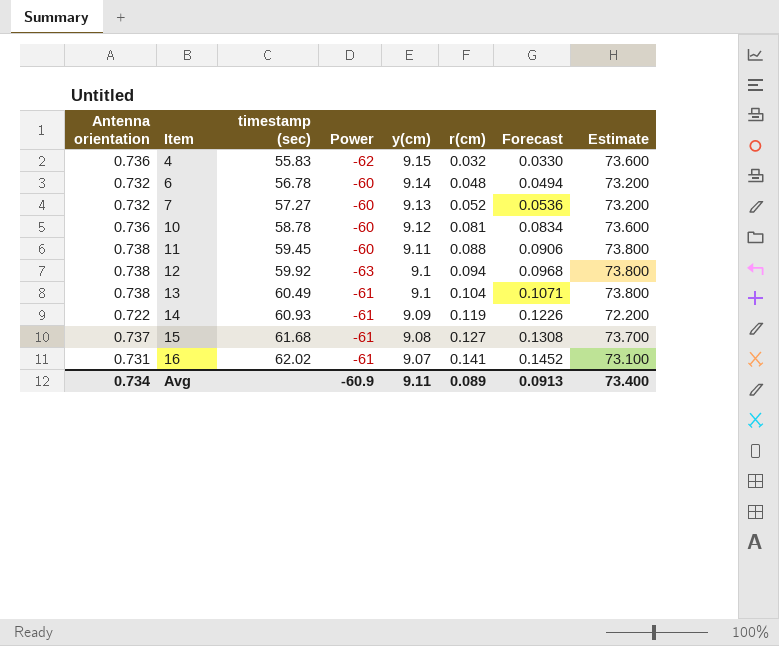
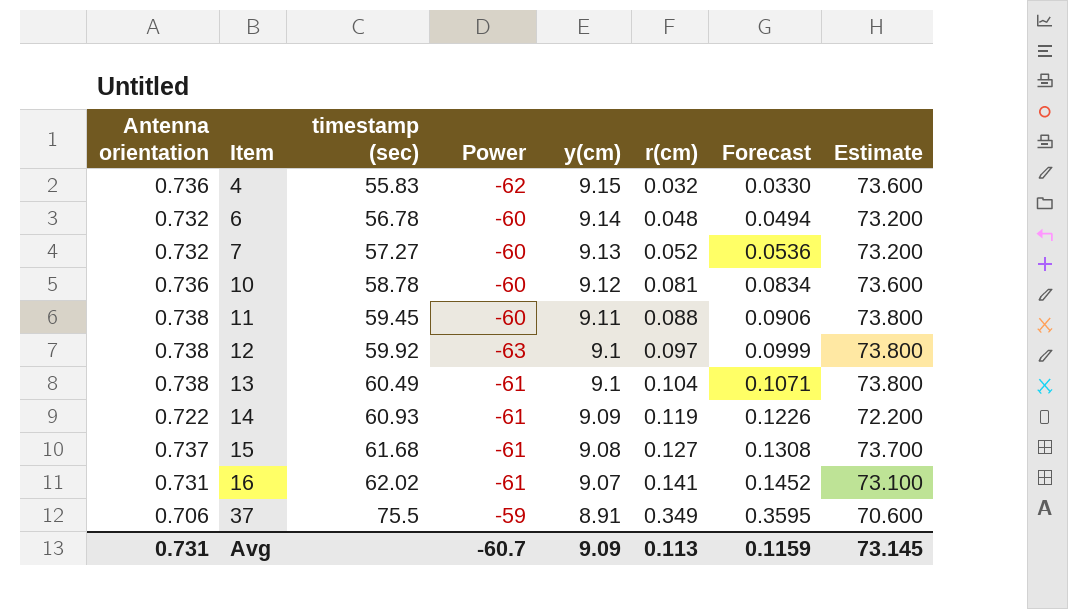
12 | r(cm): 0.094 -> 0.097
12 | Forecast: 0.0968 -> 0.0999
row 37: none -> 0.706 | 75.5 | -59 | 8.91 | 0.349 | 0.3595 | 70.600
Avg | Antenna orientation: 0.734 -> 0.731
Avg | Power: -60.9 -> -60.7
Avg | y(cm): 9.11 -> 9.09
Avg | r(cm): 0.089 -> 0.113
Avg | Forecast: 0.0913 -> 0.1159
Avg | Estimate: 73.400 -> 73.145

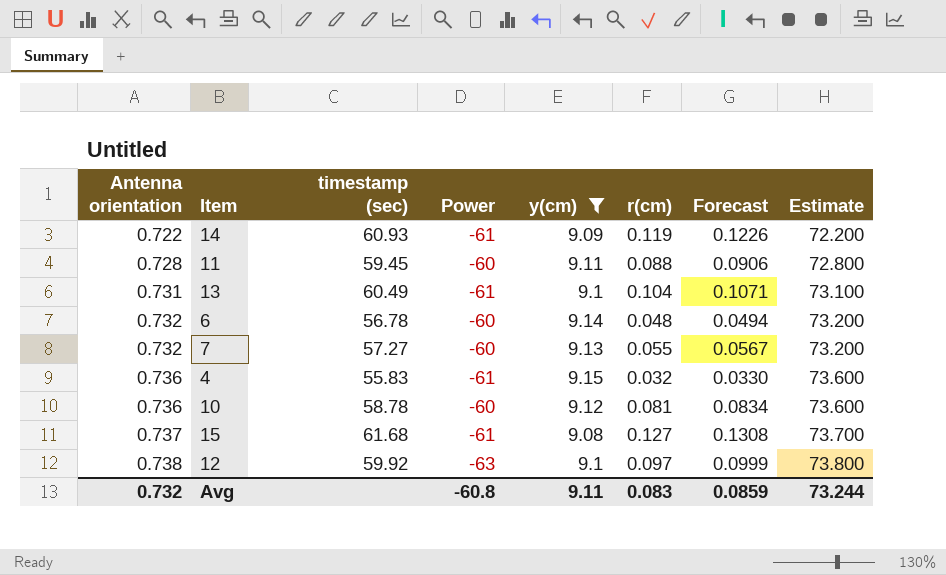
filter: none -> y(cm) >= 9.08
row order: Item ascending -> Antenna orientation ascending
11 | Antenna orientation: 0.738 -> 0.728
11 | Estimate: 73.800 -> 72.800
13 | Antenna orientation: 0.738 -> 0.731
13 | Estimate: 73.800 -> 73.100
7 | r(cm): 0.052 -> 0.055
7 | Forecast: 0.0536 -> 0.0567
4 | Power: -62 -> -61
Avg | Antenna orientation: 0.731 -> 0.732
Avg | Power: -60.7 -> -60.8
Avg | y(cm): 9.09 -> 9.11
Avg | r(cm): 0.113 -> 0.083
Avg | Forecast: 0.1159 -> 0.0859
Avg | Estimate: 73.145 -> 73.244

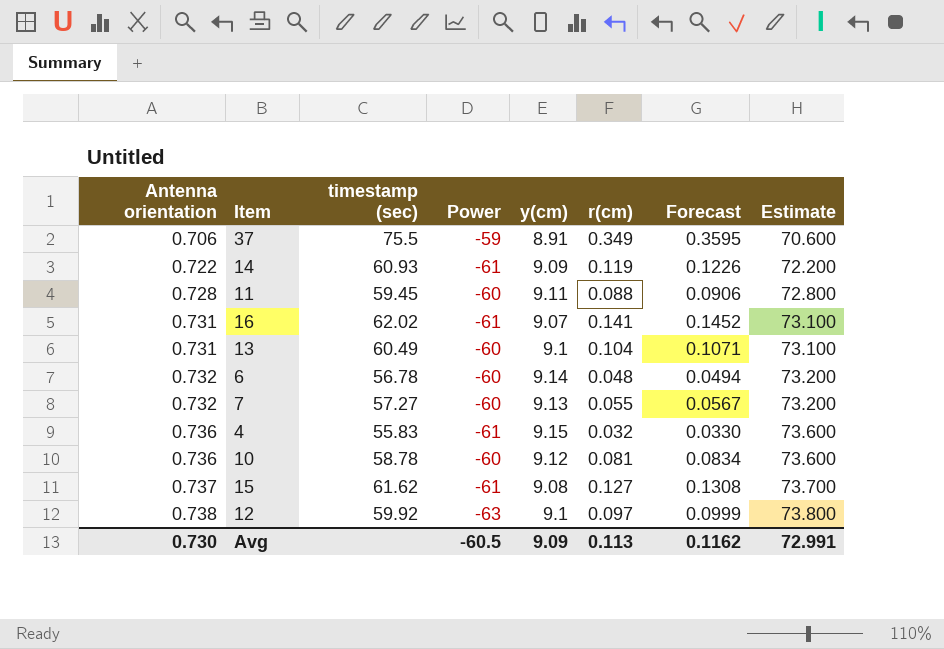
filter: y(cm) >= 9.08 -> none
13 | Power: -61 -> -60
15 | timestamp (sec): 61.68 -> 61.62
Avg | Antenna orientation: 0.732 -> 0.730
Avg | Power: -60.8 -> -60.5
Avg | y(cm): 9.11 -> 9.09
Avg | r(cm): 0.083 -> 0.113
Avg | Forecast: 0.0859 -> 0.1162
Avg | Estimate: 73.244 -> 72.991

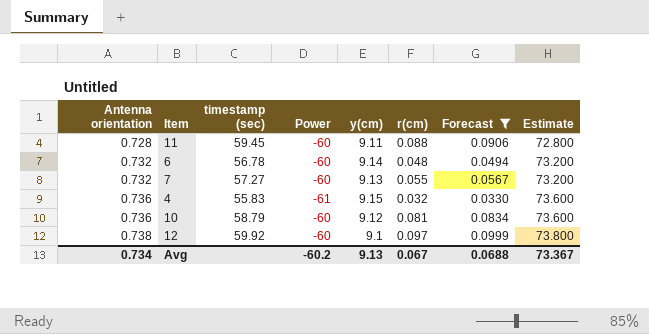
filter: none -> Forecast <= 0.0999
10 | timestamp (sec): 58.78 -> 58.79
12 | Power: -63 -> -60
Avg | Antenna orientation: 0.730 -> 0.734
Avg | Power: -60.5 -> -60.2
Avg | y(cm): 9.09 -> 9.13
Avg | r(cm): 0.113 -> 0.067
Avg | Forecast: 0.1162 -> 0.0688
Avg | Estimate: 72.991 -> 73.367

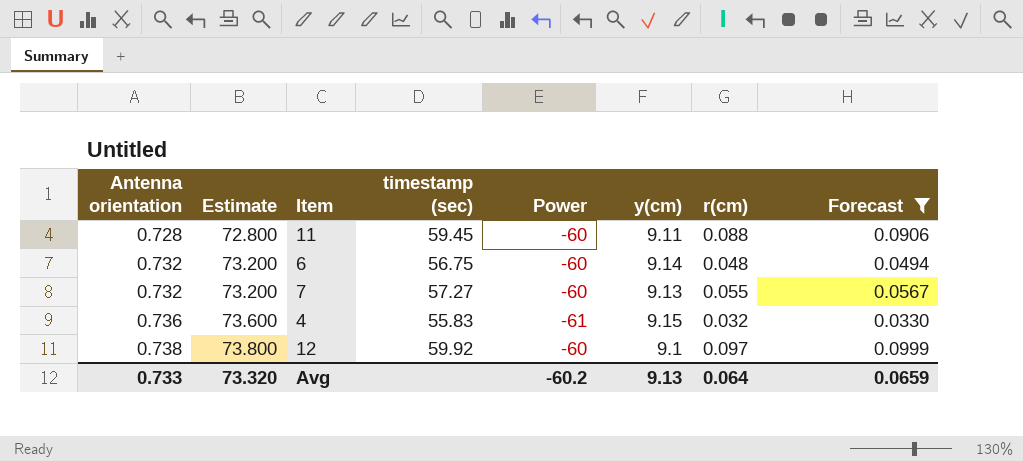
column Estimate | position: 8 -> 2
row 10: 0.736 | 58.79 | -60 | 9.12 | 0.081 | 0.0834 | 73.600 -> none
6 | timestamp (sec): 56.78 -> 56.75
Avg | Antenna orientation: 0.734 -> 0.733
Avg | Estimate: 73.367 -> 73.320
Avg | r(cm): 0.067 -> 0.064
Avg | Forecast: 0.0688 -> 0.0659

